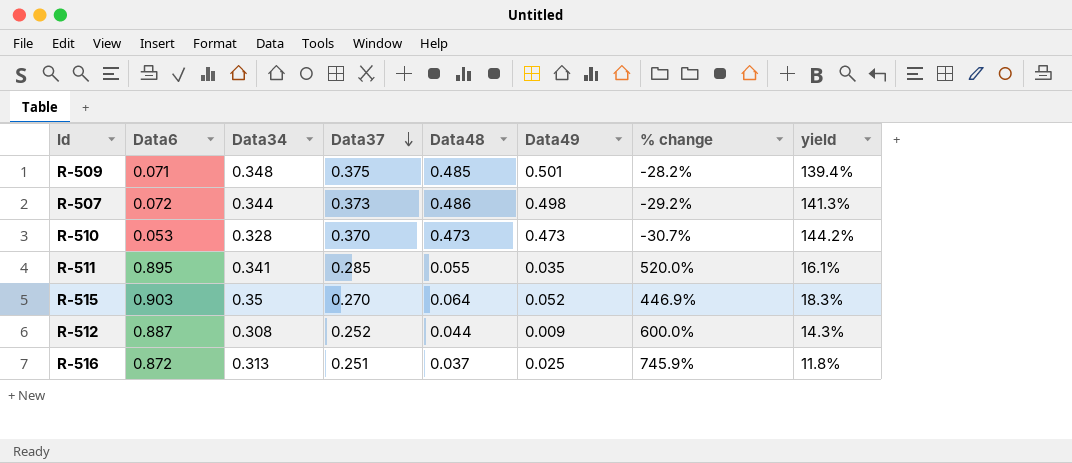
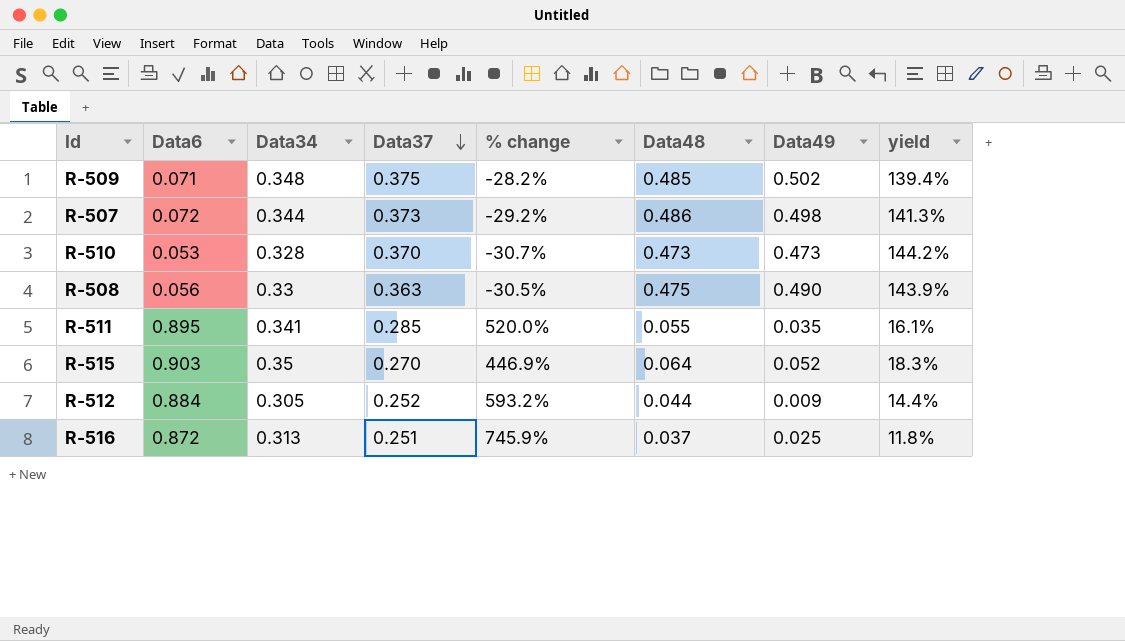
column % change | position: 7 -> 5
R-509 | Data49: 0.501 -> 0.502
row R-508: none -> 0.056 | 0.33 | 0.363 | -30.5% | 0.475 | 0.490 | 143.9%
R-512 | Data6: 0.887 -> 0.884
R-512 | Data34: 0.308 -> 0.305
R-512 | % change: 600.0% -> 593.2%
R-512 | yield: 14.3% -> 14.4%

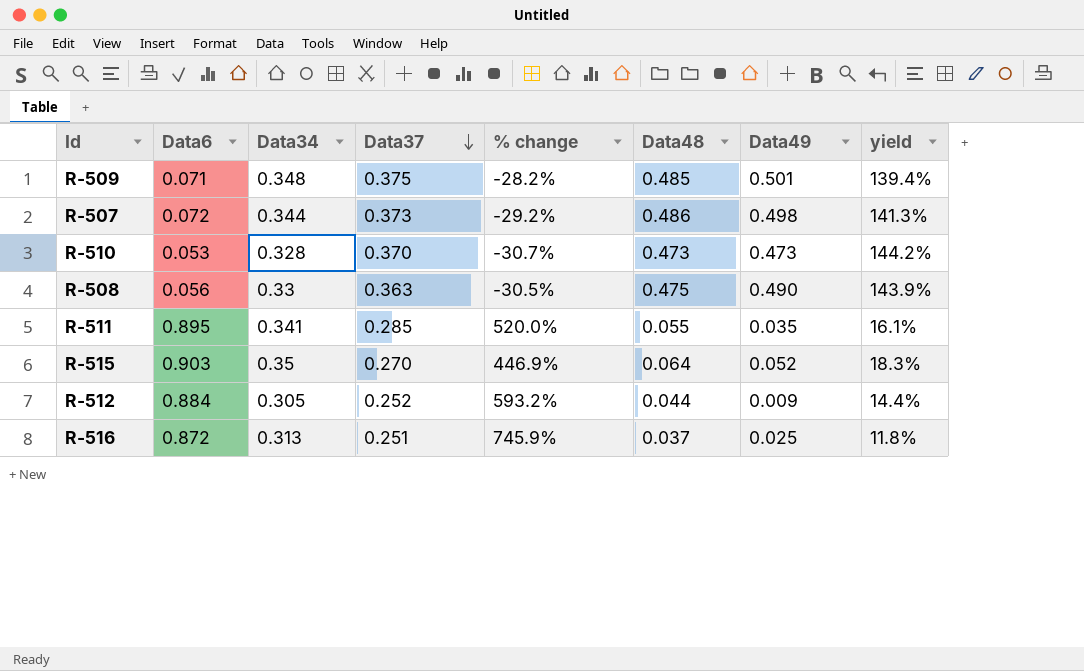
R-509 | Data49: 0.502 -> 0.501

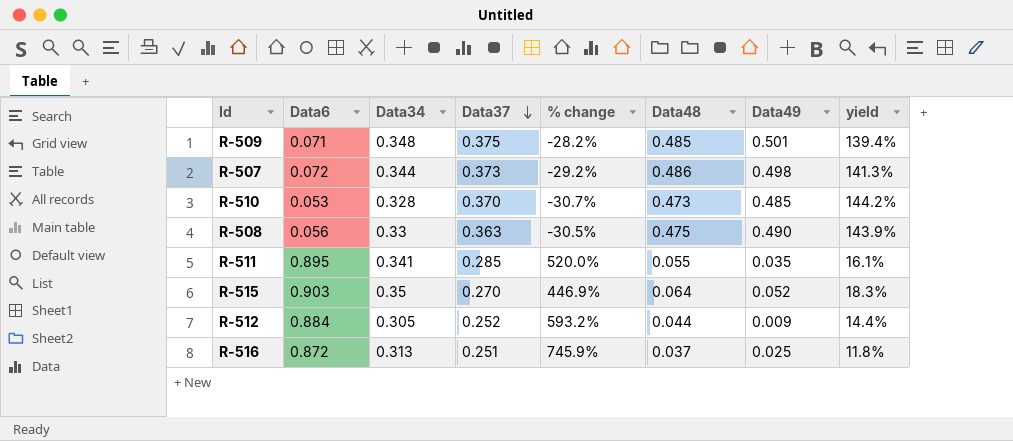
R-510 | Data49: 0.473 -> 0.485

